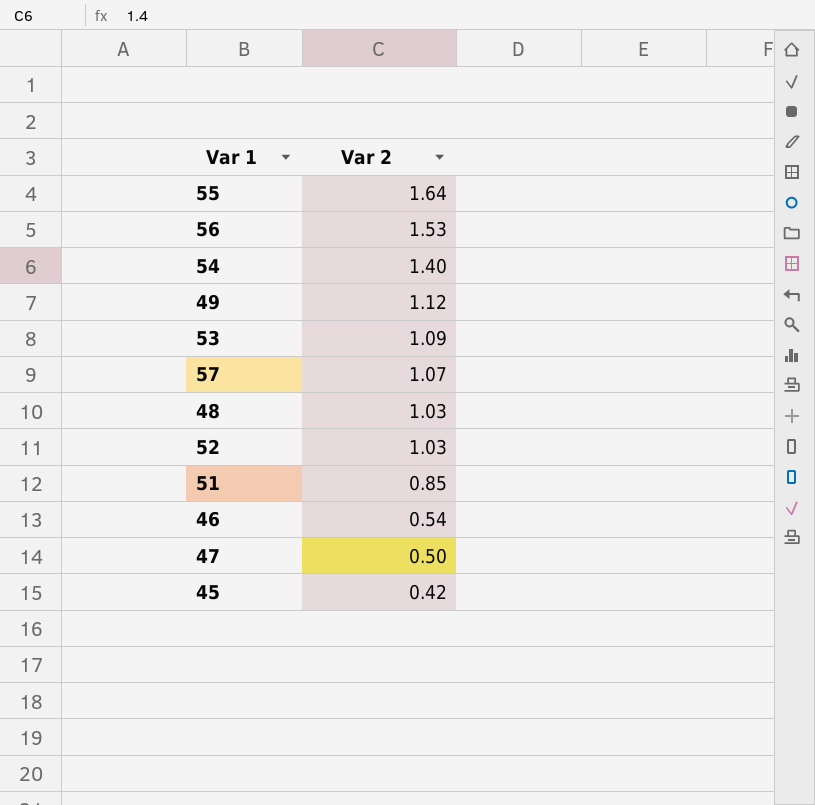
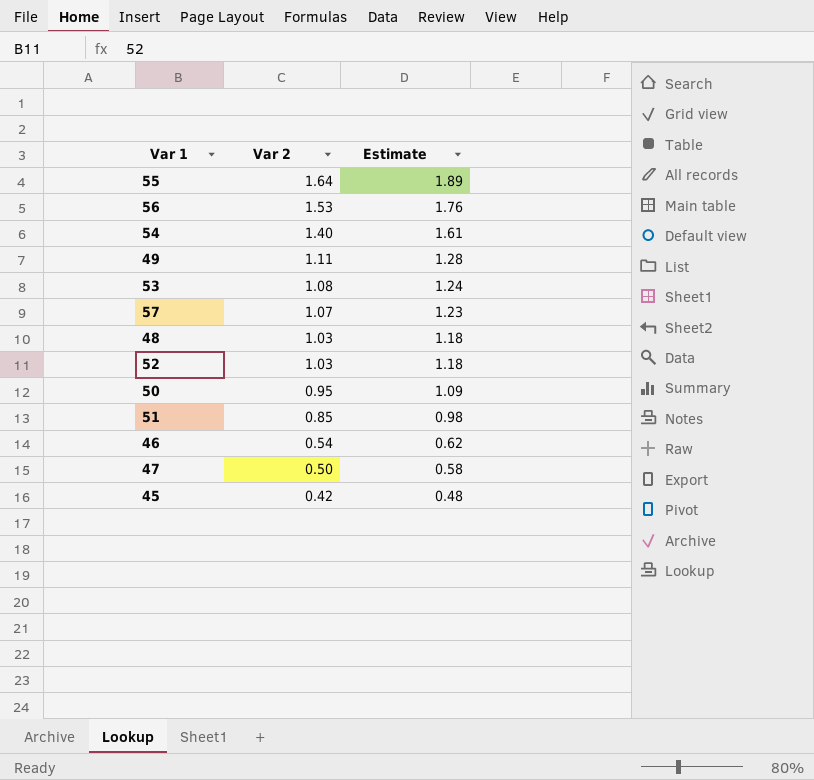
column Estimate | formula: none -> [Var 2] * 1.15
49 | Var 2: 1.12 -> 1.11
53 | Var 2: 1.09 -> 1.08
row 50: none -> 0.95 | 1.09

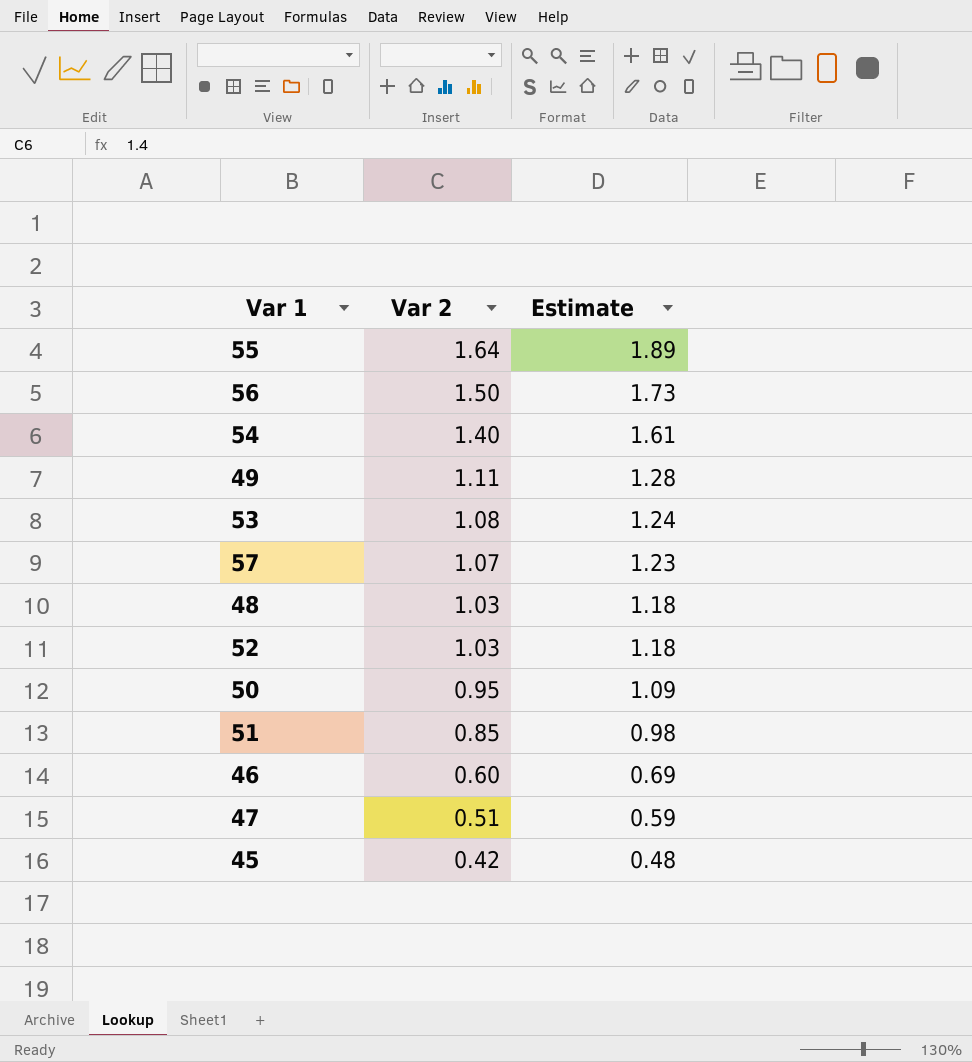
56 | Var 2: 1.53 -> 1.50
56 | Estimate: 1.76 -> 1.73
46 | Var 2: 0.54 -> 0.60
46 | Estimate: 0.62 -> 0.69
47 | Var 2: 0.50 -> 0.51
47 | Estimate: 0.58 -> 0.59

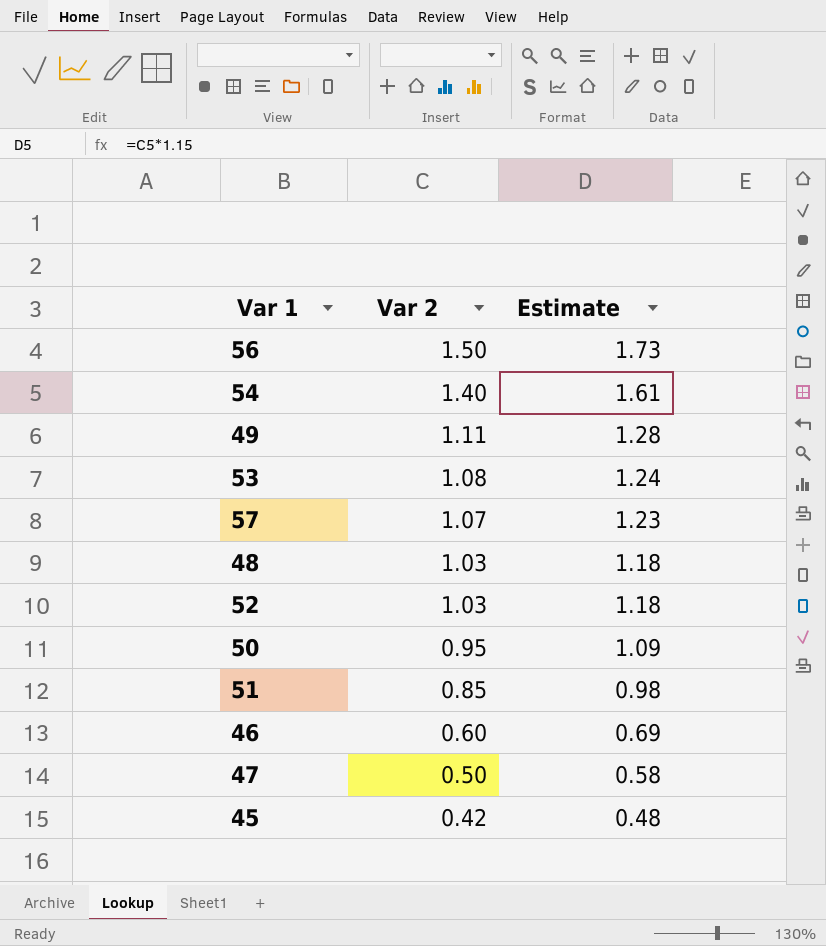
row 55: 1.64 | 1.89 -> none
47 | Var 2: 0.51 -> 0.50
47 | Estimate: 0.59 -> 0.58

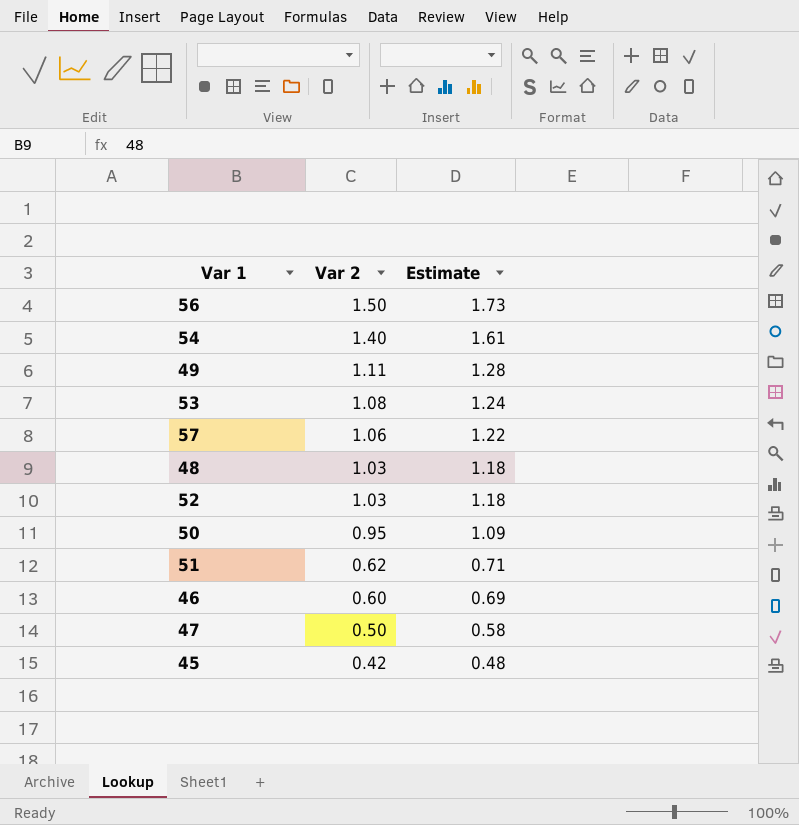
57 | Var 2: 1.07 -> 1.06
57 | Estimate: 1.23 -> 1.22
51 | Var 2: 0.85 -> 0.62
51 | Estimate: 0.98 -> 0.71

